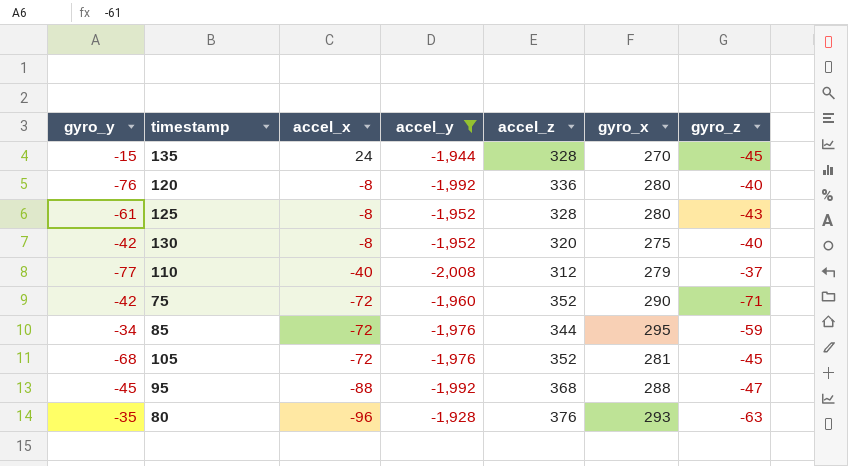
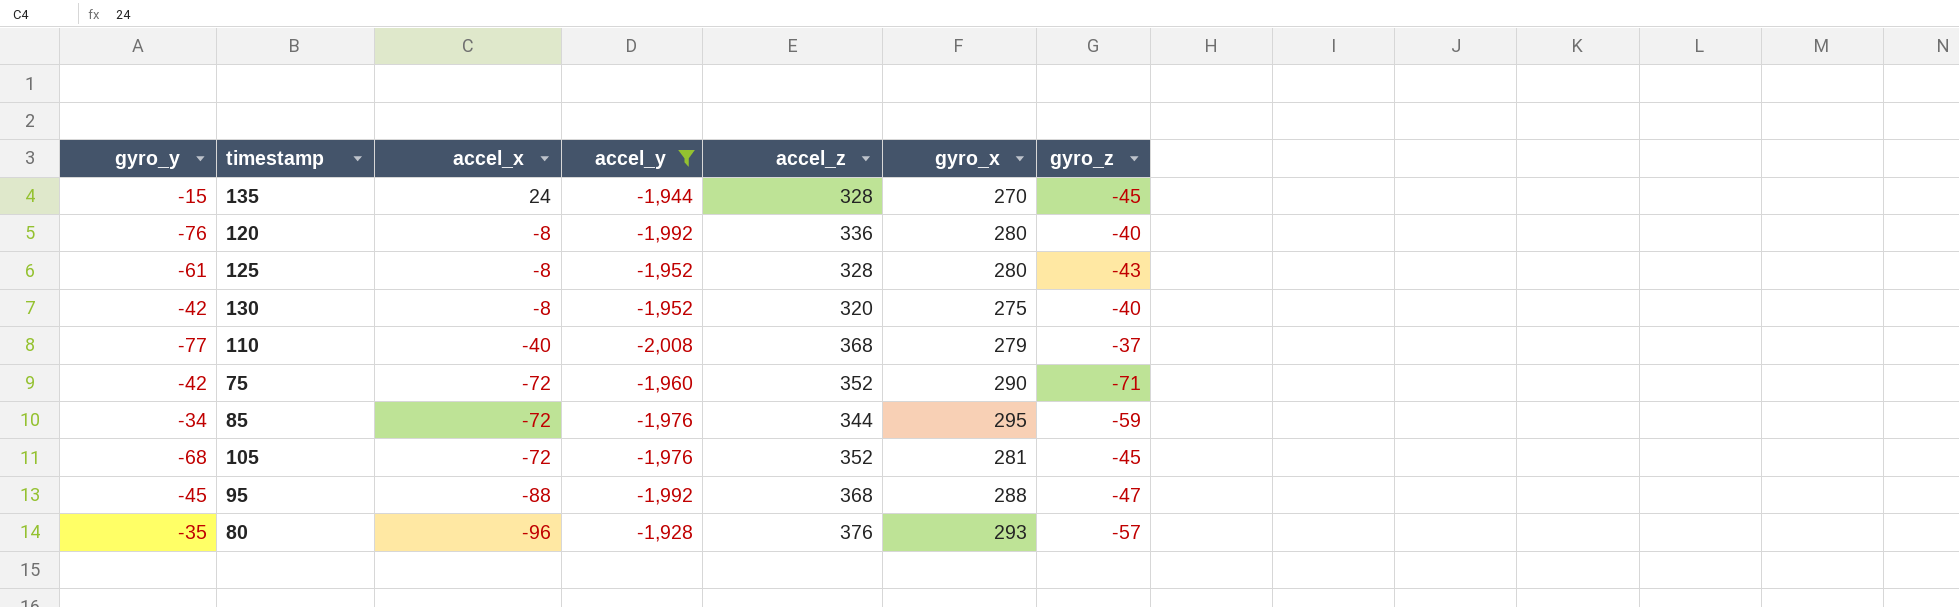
110 | accel_z: 312 -> 368
80 | gyro_z: -63 -> -57

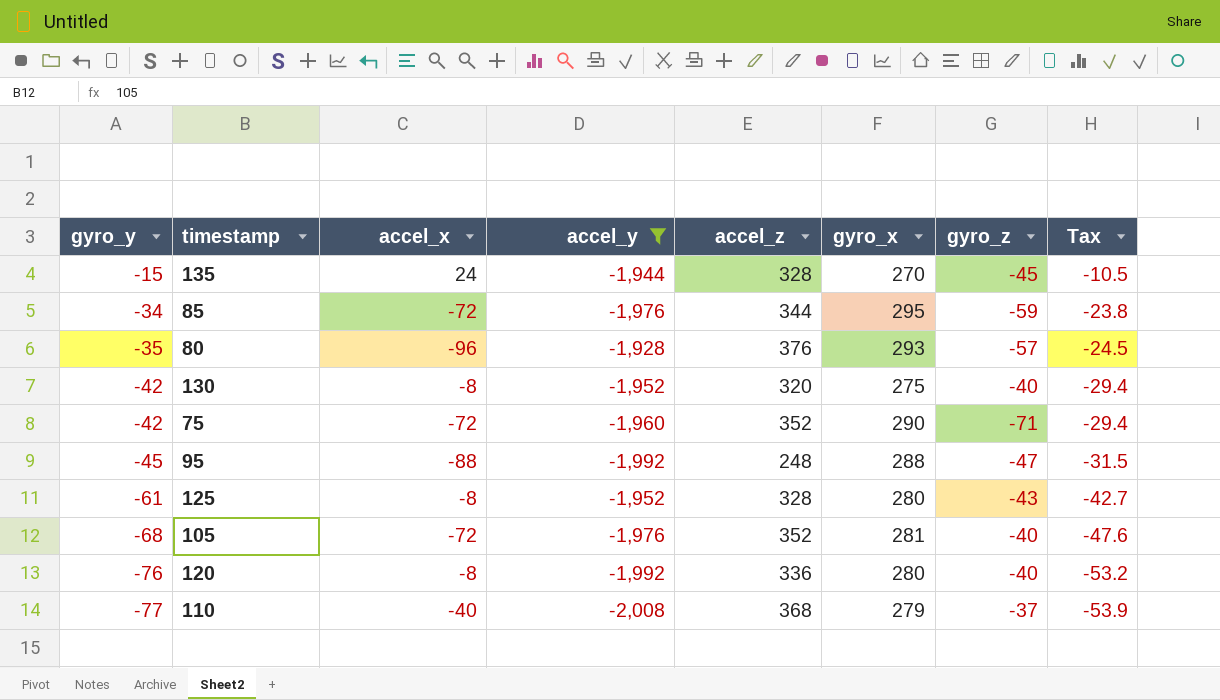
row order: accel_x descending -> gyro_y descending
column Tax | formula: none -> [gyro_y] * 0.7
95 | accel_z: 368 -> 248
105 | gyro_z: -45 -> -40

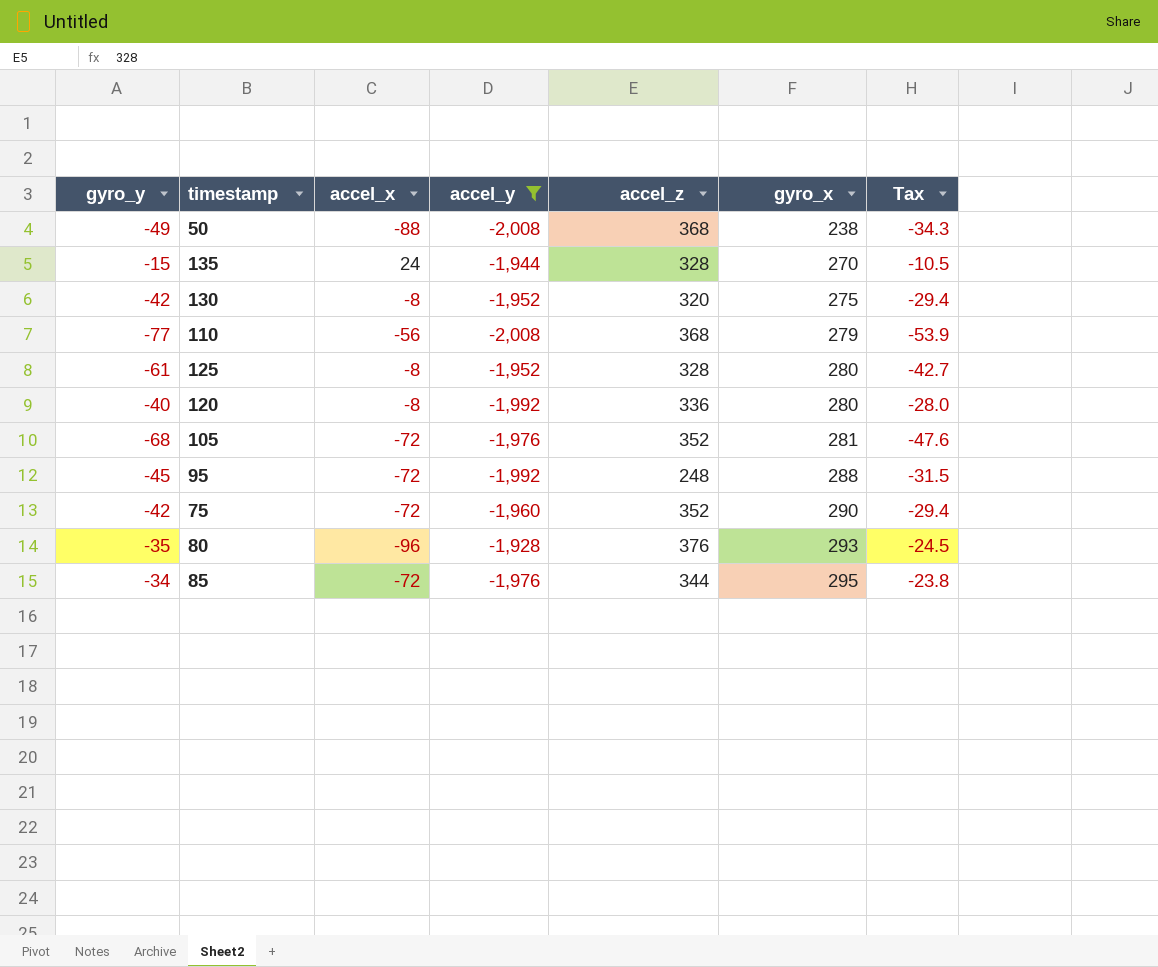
row order: gyro_y descending -> gyro_x ascending
column gyro_z | position: 7 -> none
row 50: none -> -49 | -88 | -2,008 | 368 | 238 | -34.3
110 | accel_x: -40 -> -56
120 | gyro_y: -76 -> -40
120 | Tax: -53.2 -> -28.0
95 | accel_x: -88 -> -72

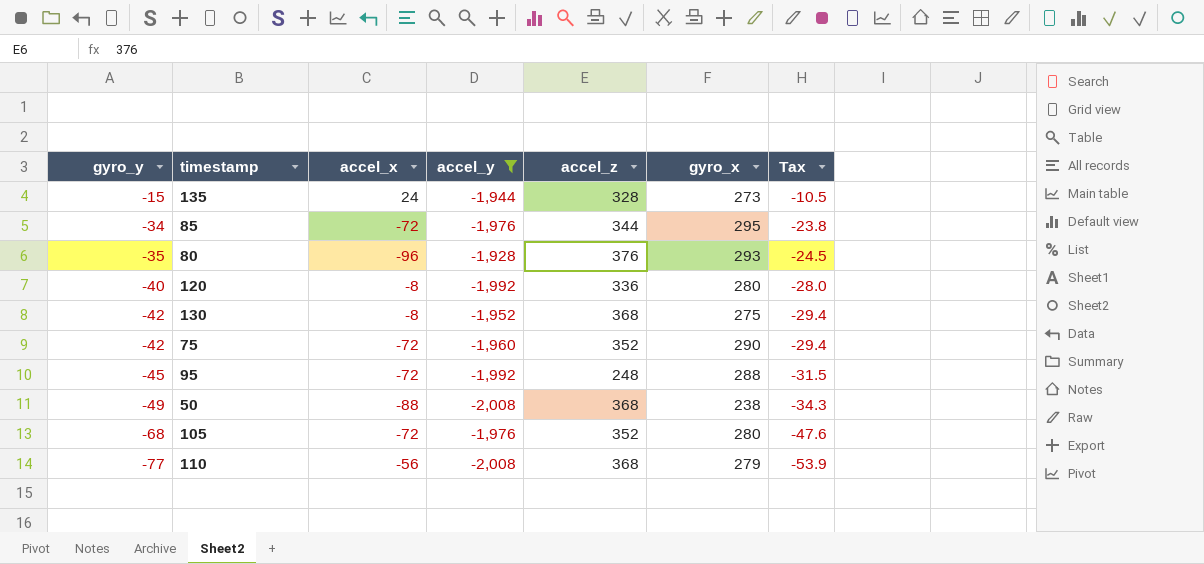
row order: gyro_x ascending -> gyro_y descending
row 125: -61 | -8 | -1,952 | 328 | 280 | -42.7 -> none
135 | gyro_x: 270 -> 273
130 | accel_z: 320 -> 368
105 | gyro_x: 281 -> 280

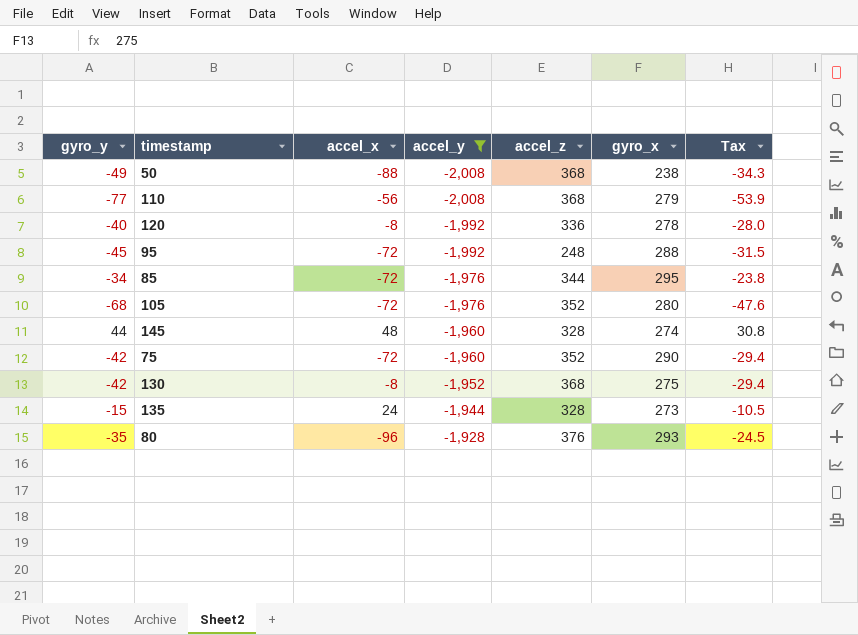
row order: gyro_y descending -> accel_y ascending
120 | gyro_x: 280 -> 278
row 145: none -> 44 | 48 | -1,960 | 328 | 274 | 30.8

